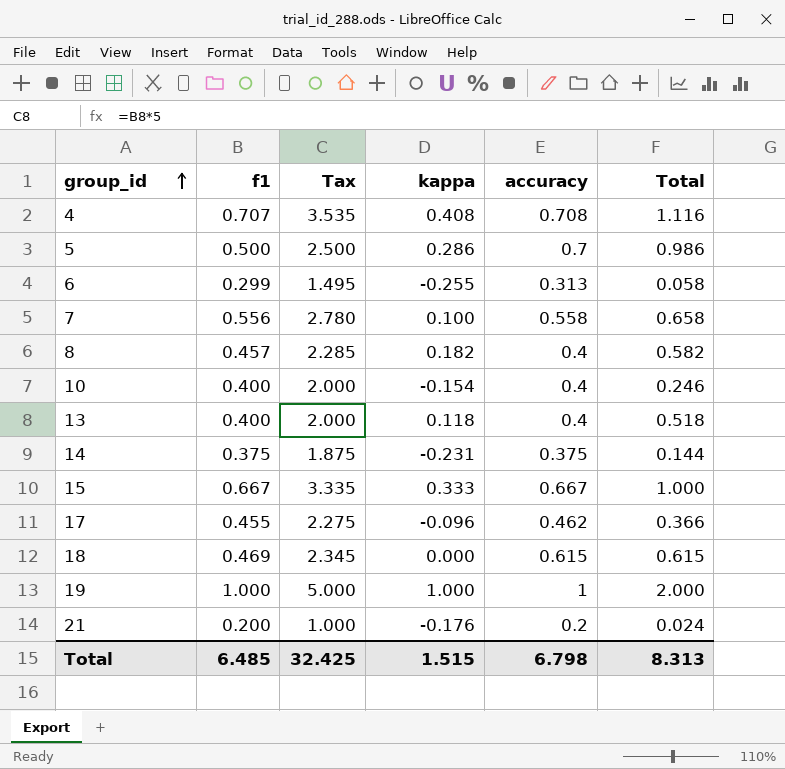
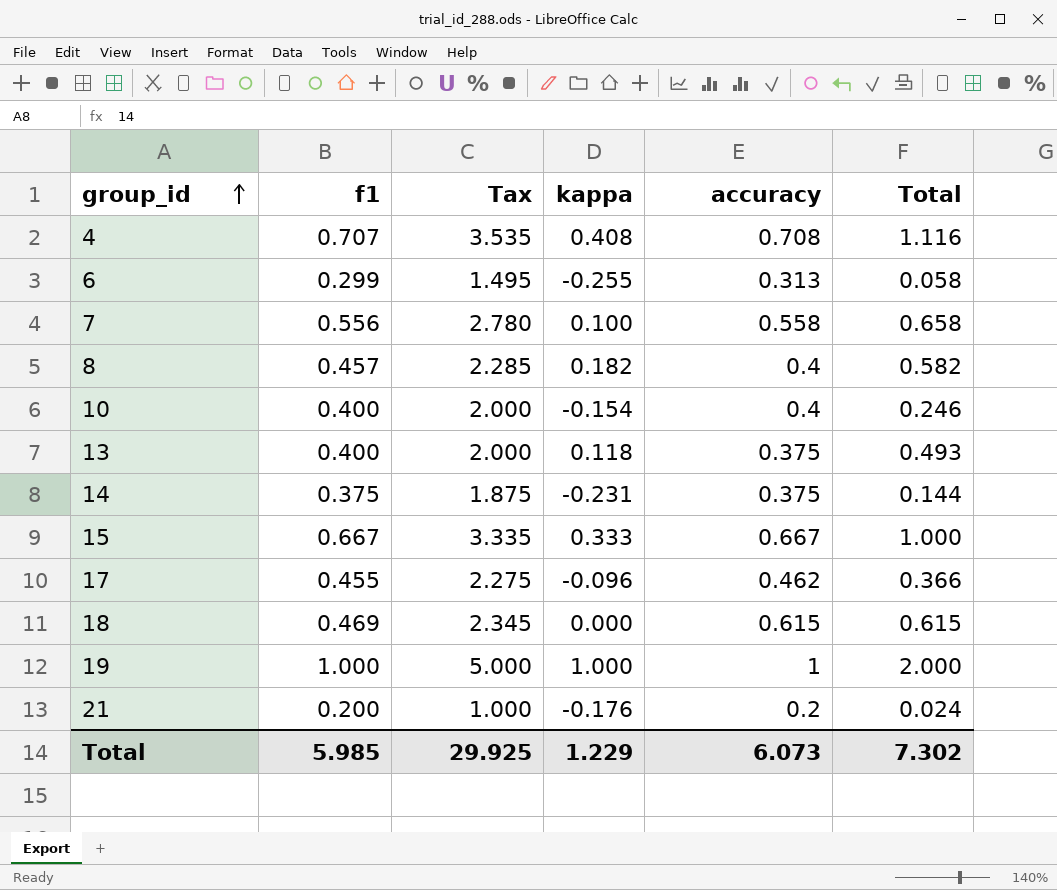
row 5: 0.500 | 2.500 | 0.286 | 0.7 | 0.986 -> none
13 | accuracy: 0.4 -> 0.375
13 | Total: 0.518 -> 0.493
Total | f1: 6.485 -> 5.985
Total | Tax: 32.425 -> 29.925
Total | kappa: 1.515 -> 1.229
Total | accuracy: 6.798 -> 6.073
Total | Total: 8.313 -> 7.302

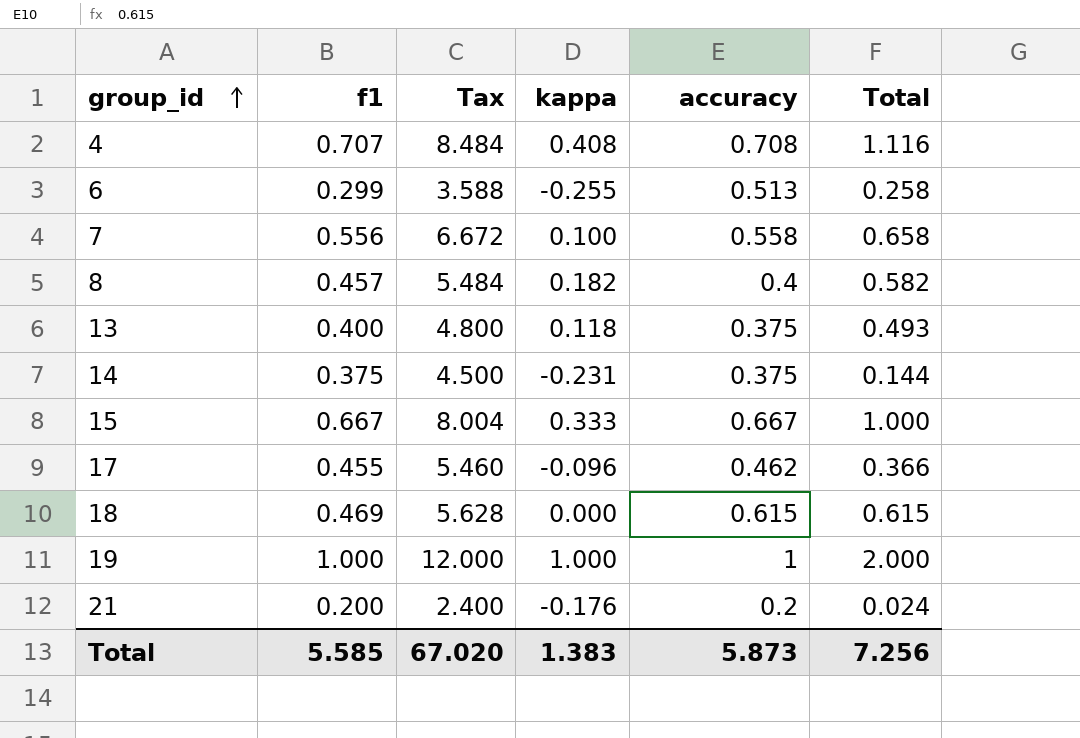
column Tax | formula: [f1] * 5 -> [f1] * 12
row 10: 0.400 | 2.000 | -0.154 | 0.4 | 0.246 -> none
6 | accuracy: 0.313 -> 0.513
6 | Total: 0.058 -> 0.258
Total | f1: 5.985 -> 5.585
Total | Tax: 29.925 -> 67.020
Total | kappa: 1.229 -> 1.383
Total | accuracy: 6.073 -> 5.873
Total | Total: 7.302 -> 7.256

